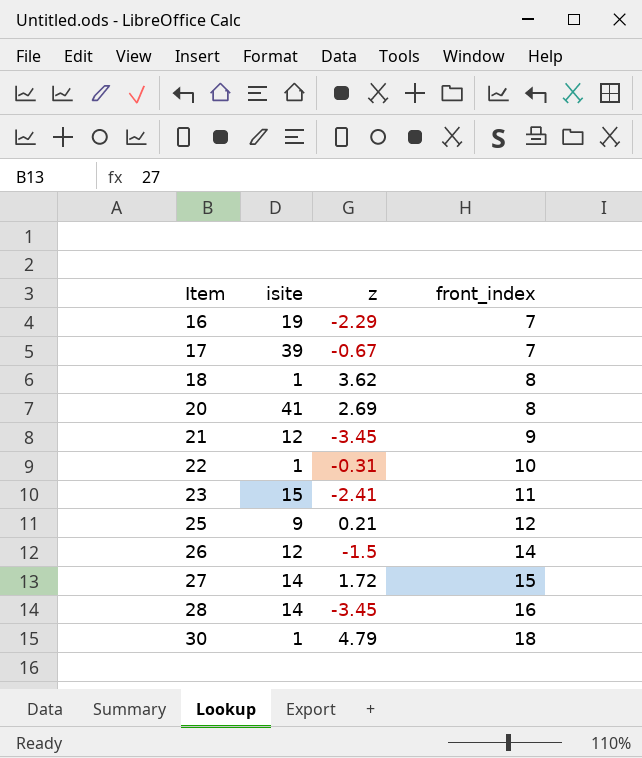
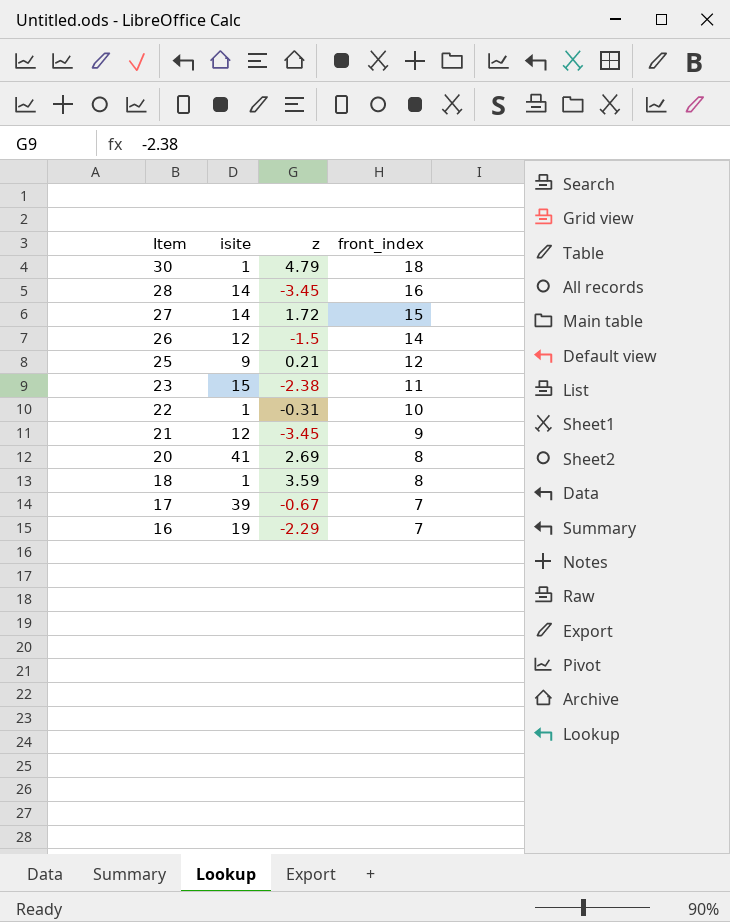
row order: Item ascending -> Item descending
23 | z: -2.41 -> -2.38
18 | z: 3.62 -> 3.59

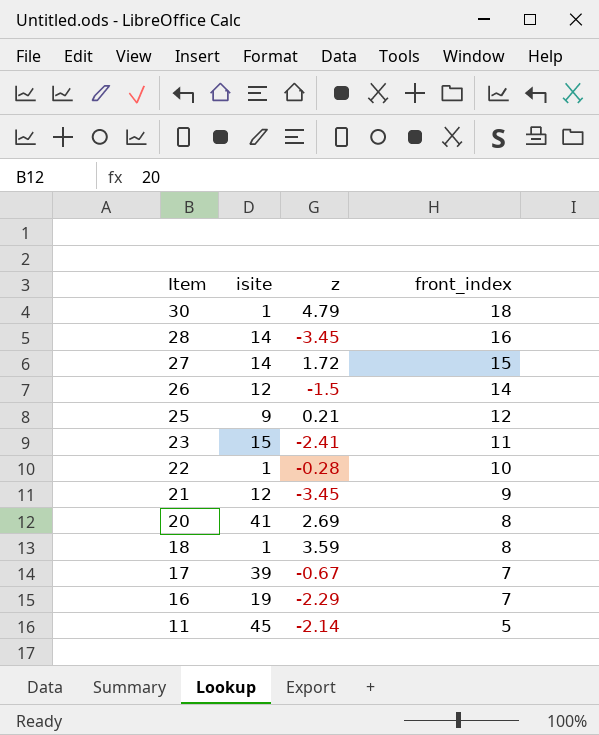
23 | z: -2.38 -> -2.41
22 | z: -0.31 -> -0.28
row 11: none -> 45 | -2.14 | 5

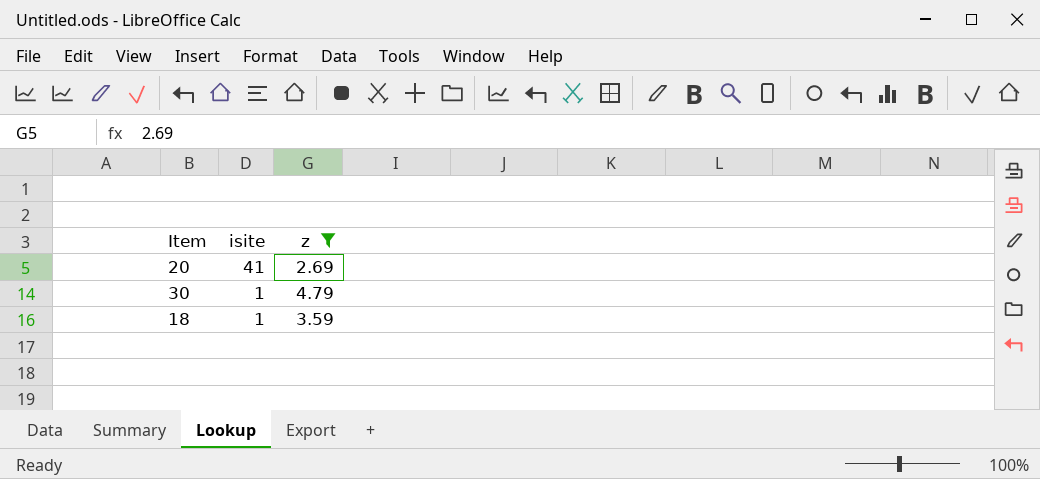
filter: none -> z >= 2.69
row order: Item descending -> isite descending
column front_index | position: 4 -> none

